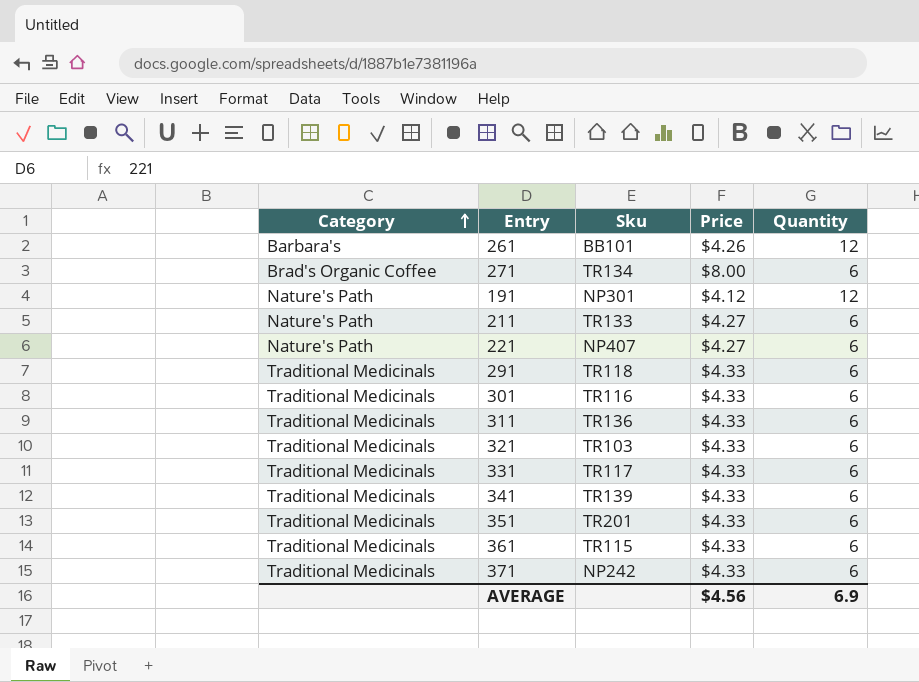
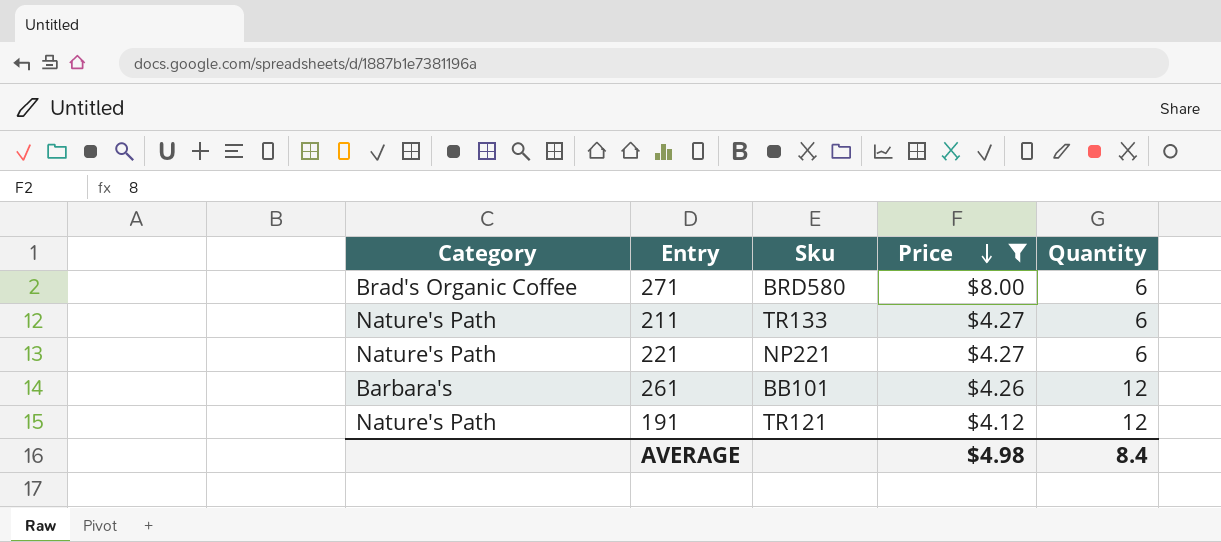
filter: none -> Price != $4.33
row order: Category ascending -> Price descending
271 | Sku: TR134 -> BRD580
221 | Sku: NP407 -> NP221
191 | Sku: NP301 -> TR121
AVERAGE | Price: $4.56 -> $4.98
AVERAGE | Quantity: 6.9 -> 8.4

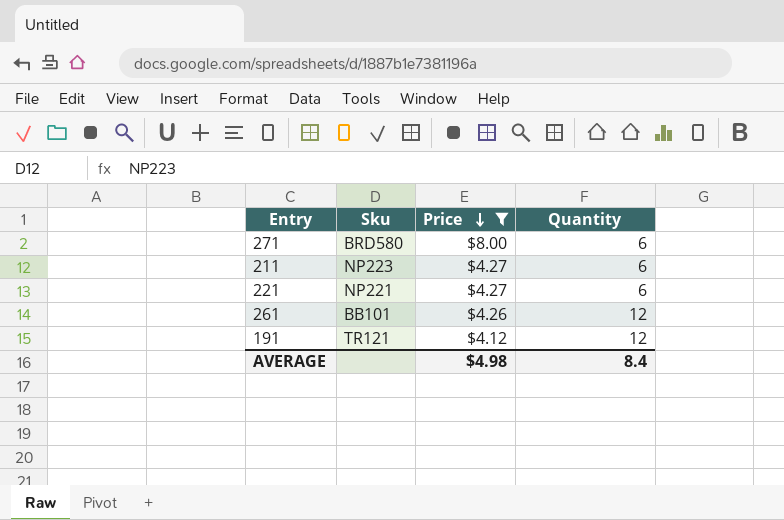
column Category | position: 1 -> none
211 | Sku: TR133 -> NP223

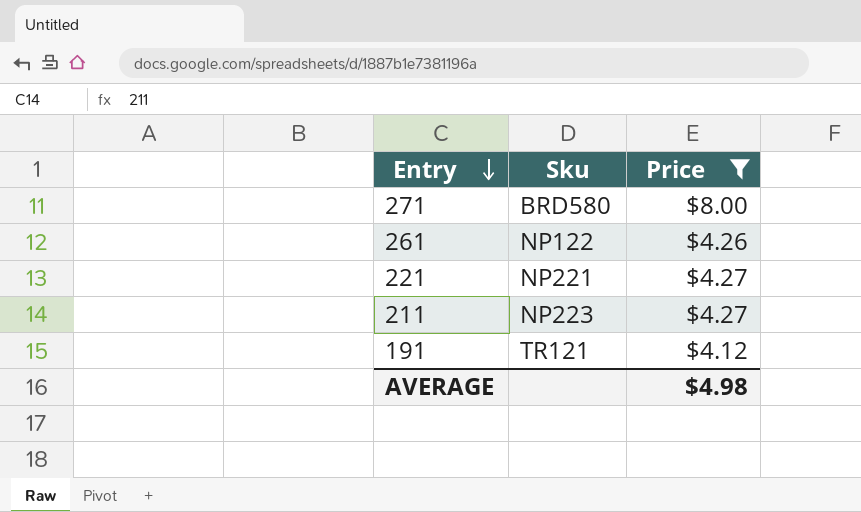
row order: Price descending -> Entry descending
column Quantity | position: 4 -> none
261 | Sku: BB101 -> NP122

